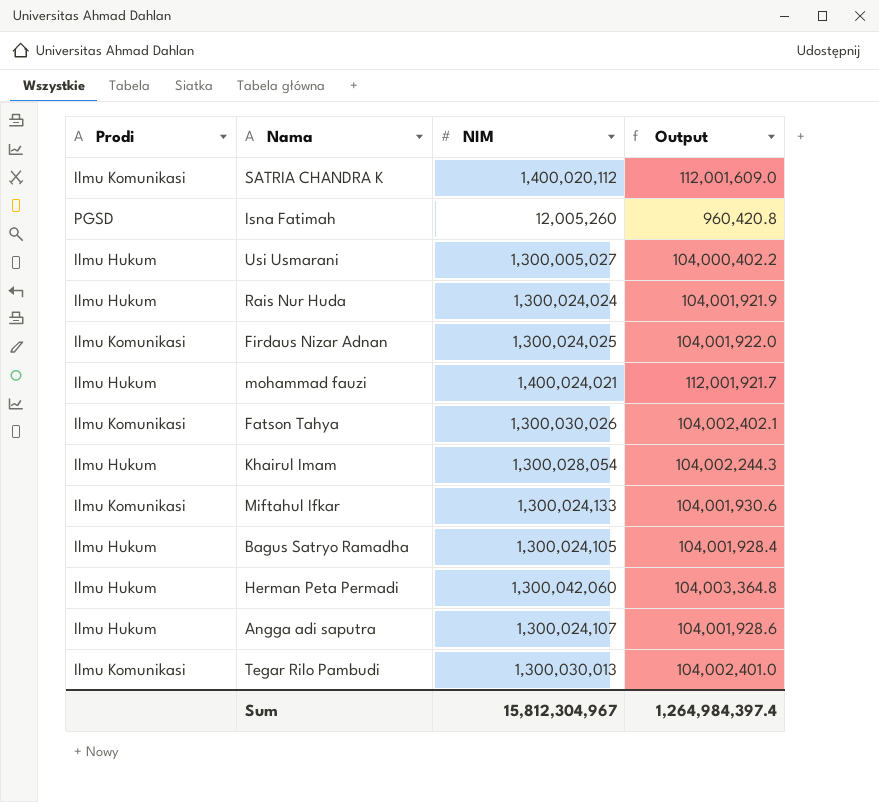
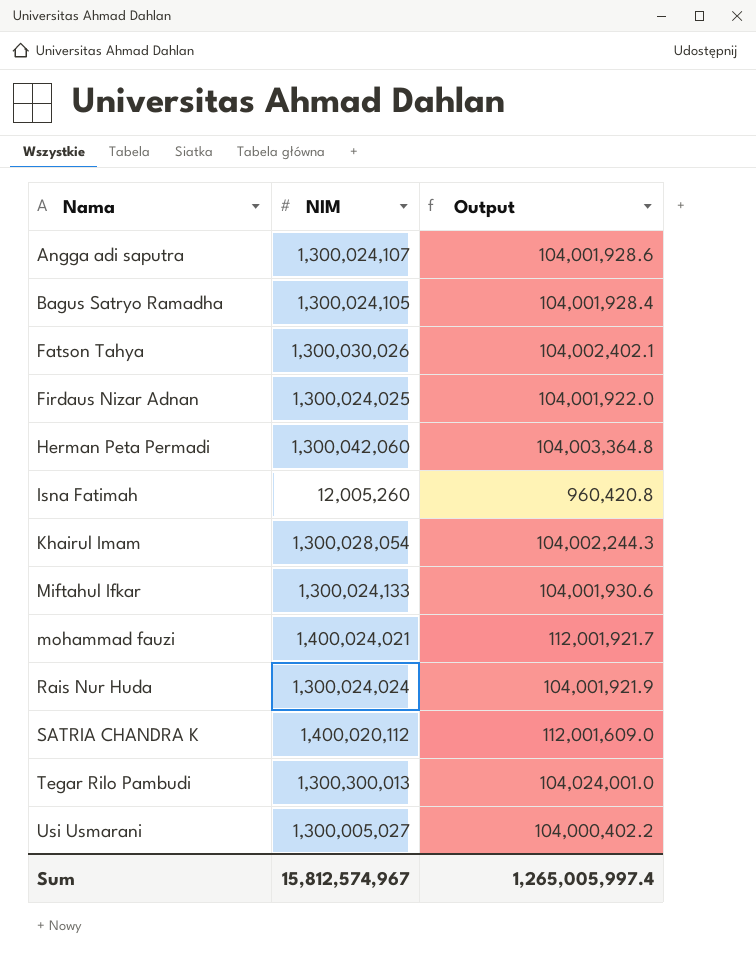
row order: none -> Nama ascending
column Prodi | position: 1 -> none
Tegar Rilo Pambudi | NIM: 1,300,030,013 -> 1,300,300,013
Tegar Rilo Pambudi | Output: 104,002,401.0 -> 104,024,001.0
Sum | NIM: 15,812,304,967 -> 15,812,574,967
Sum | Output: 1,264,984,397.4 -> 1,265,005,997.4

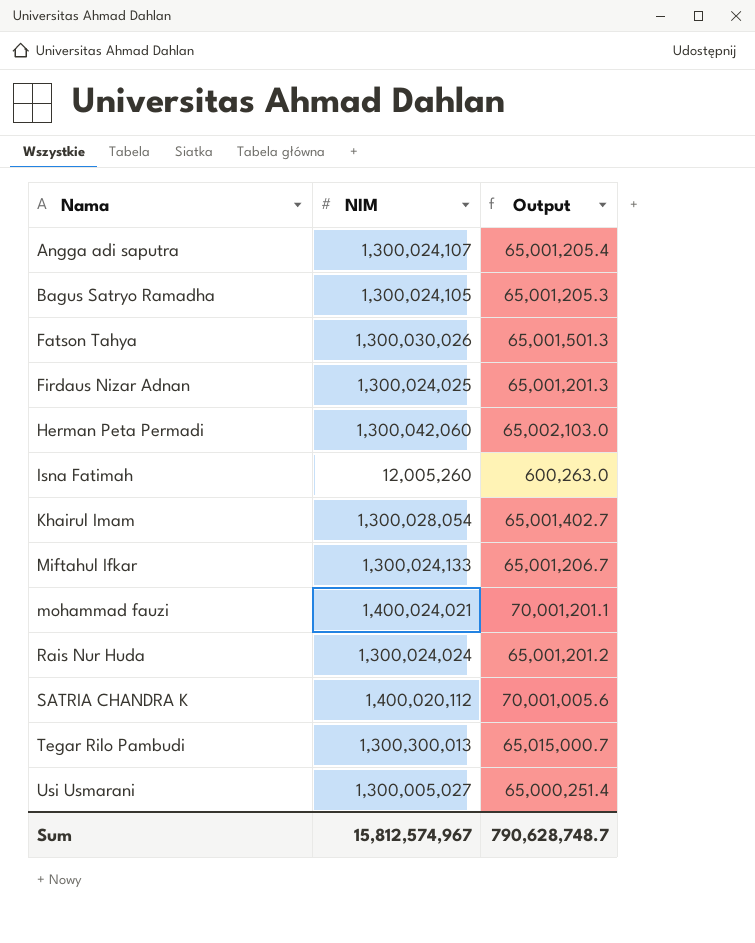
column Output | formula: [NIM] * 0.08 -> [NIM] * 0.05
Sum | Output: 1,265,005,997.4 -> 790,628,748.7

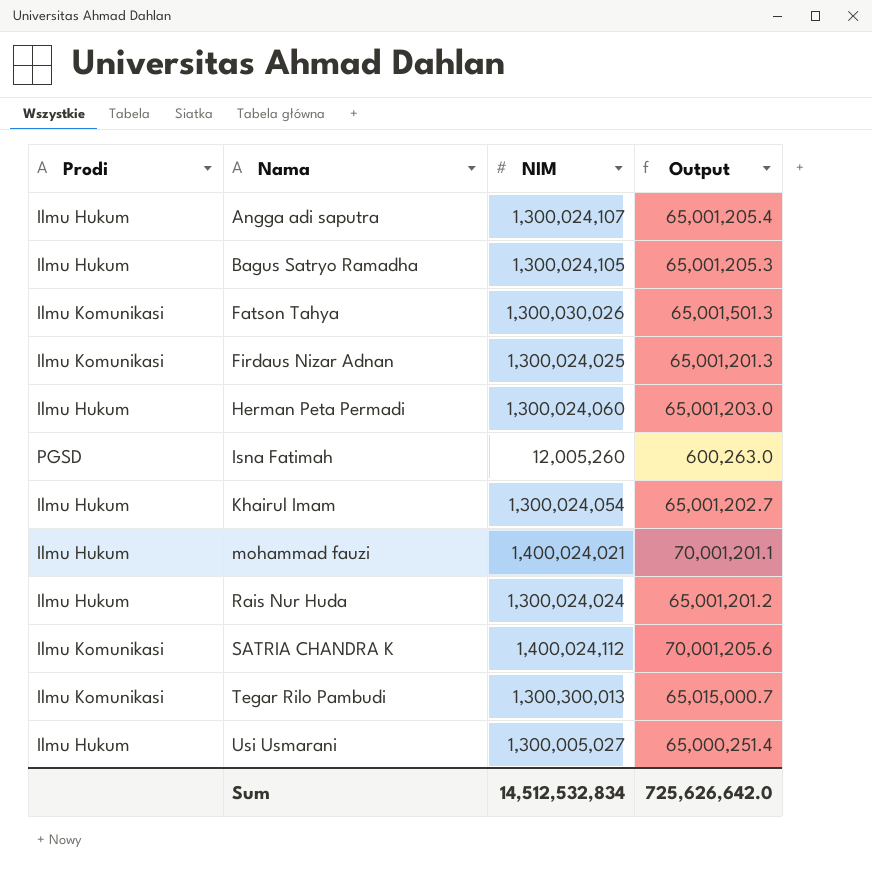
column Prodi | position: none -> 1
row Miftahul Ifkar: 1,300,024,133 | 65,001,206.7 -> none
Herman Peta Permadi | NIM: 1,300,042,060 -> 1,300,024,060
Herman Peta Permadi | Output: 65,002,103.0 -> 65,001,203.0
Khairul Imam | NIM: 1,300,028,054 -> 1,300,024,054
Khairul Imam | Output: 65,001,402.7 -> 65,001,202.7
SATRIA CHANDRA K | NIM: 1,400,020,112 -> 1,400,024,112
SATRIA CHANDRA K | Output: 70,001,005.6 -> 70,001,205.6
Sum | NIM: 15,812,574,967 -> 14,512,532,834
Sum | Output: 790,628,748.7 -> 725,626,642.0

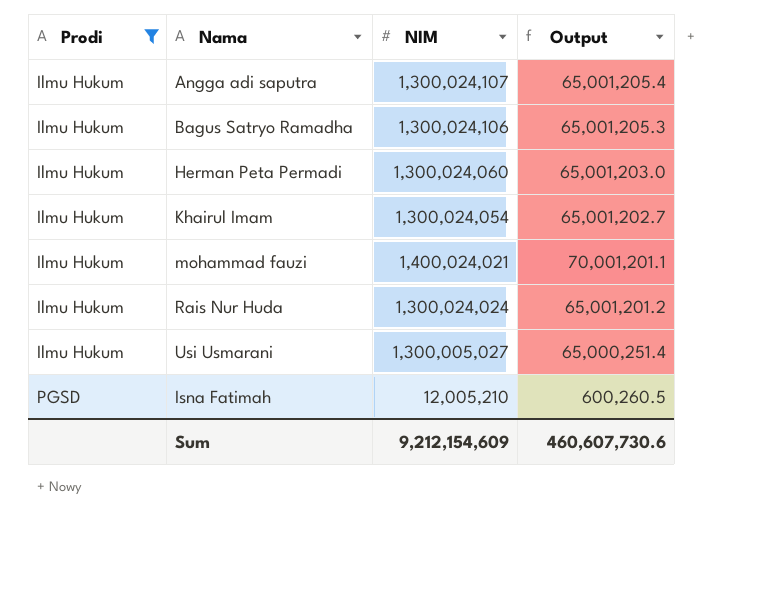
filter: none -> Prodi != Ilmu Komunikasi
row order: Nama ascending -> Prodi ascending
Bagus Satryo Ramadha | NIM: 1,300,024,105 -> 1,300,024,106
Isna Fatimah | NIM: 12,005,260 -> 12,005,210
Isna Fatimah | Output: 600,263.0 -> 600,260.5
Sum | NIM: 14,512,532,834 -> 9,212,154,609
Sum | Output: 725,626,642.0 -> 460,607,730.6

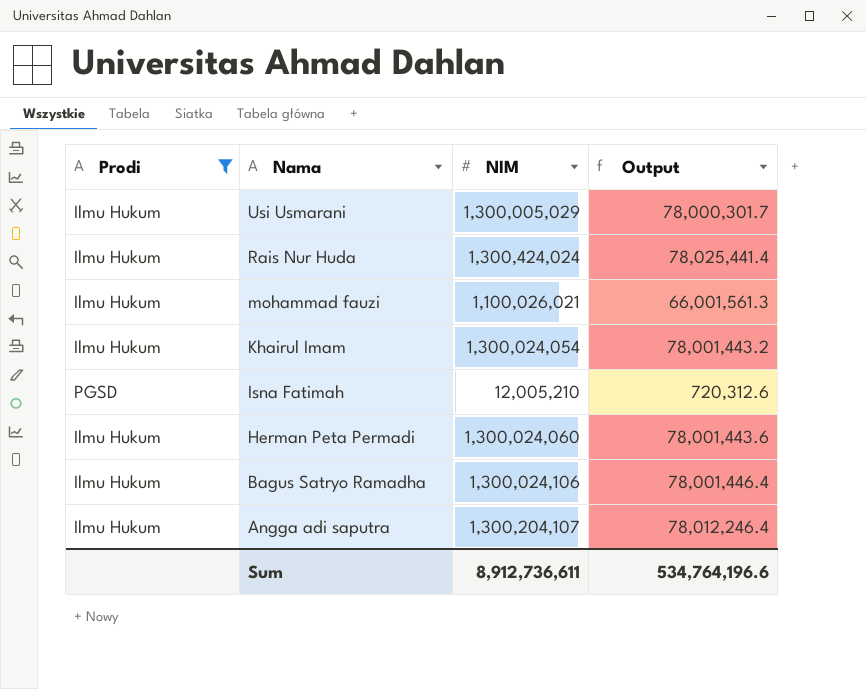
row order: Prodi ascending -> Nama descending
column Output | formula: [NIM] * 0.05 -> [NIM] * 0.06
Usi Usmarani | NIM: 1,300,005,027 -> 1,300,005,029
Rais Nur Huda | NIM: 1,300,024,024 -> 1,300,424,024
mohammad fauzi | NIM: 1,400,024,021 -> 1,100,026,021
Angga adi saputra | NIM: 1,300,024,107 -> 1,300,204,107
Sum | NIM: 9,212,154,609 -> 8,912,736,611
Sum | Output: 460,607,730.6 -> 534,764,196.6

